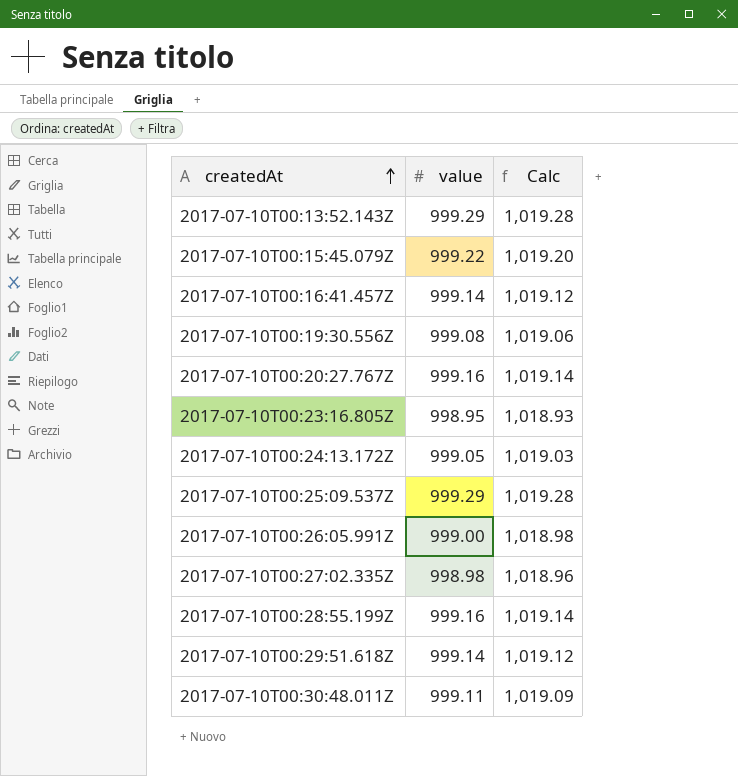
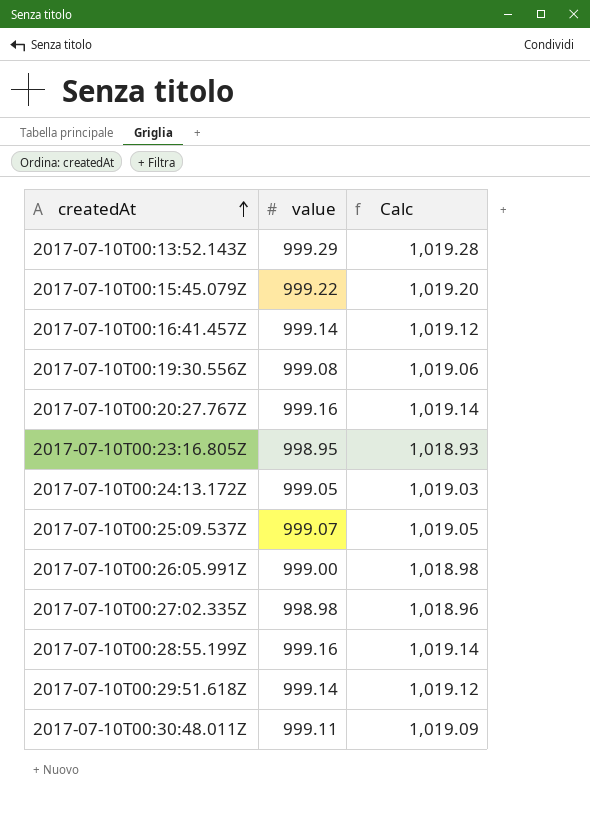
2017-07-10T00:25:09.537Z | value: 999.29 -> 999.07
2017-07-10T00:25:09.537Z | Calc: 1,019.28 -> 1,019.05

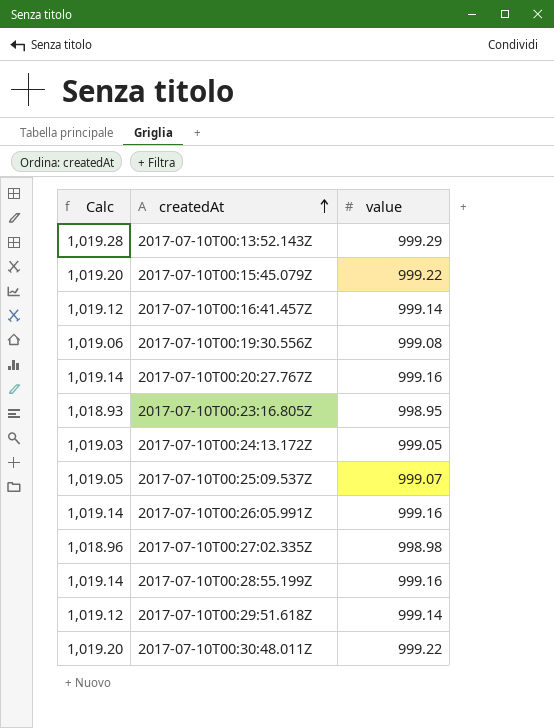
column Calc | position: 3 -> 1
2017-07-10T00:26:05.991Z | Calc: 1,018.98 -> 1,019.14
2017-07-10T00:26:05.991Z | value: 999.00 -> 999.16
2017-07-10T00:30:48.011Z | Calc: 1,019.09 -> 1,019.20
2017-07-10T00:30:48.011Z | value: 999.11 -> 999.22

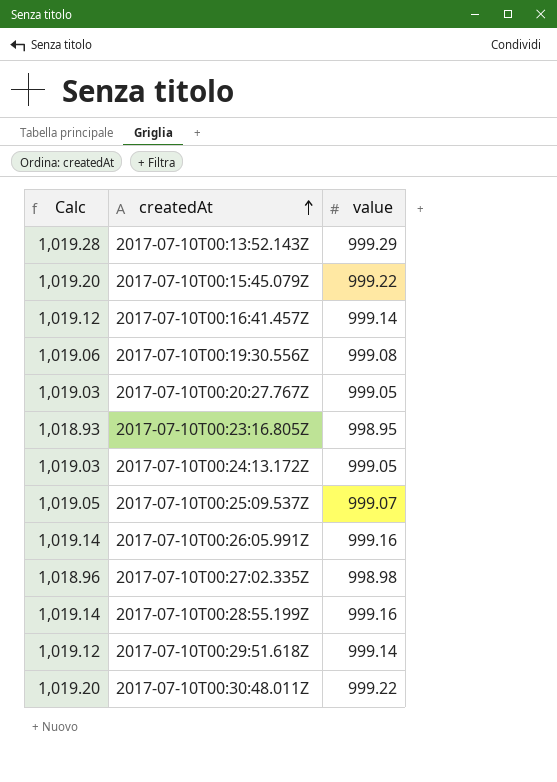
2017-07-10T00:20:27.767Z | Calc: 1,019.14 -> 1,019.03
2017-07-10T00:20:27.767Z | value: 999.16 -> 999.05

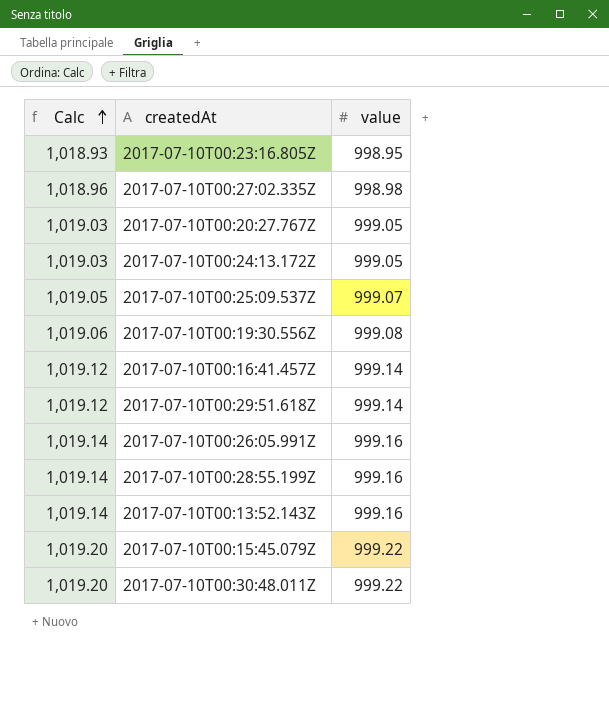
row order: createdAt ascending -> Calc ascending
2017-07-10T00:13:52.143Z | Calc: 1,019.28 -> 1,019.14
2017-07-10T00:13:52.143Z | value: 999.29 -> 999.16

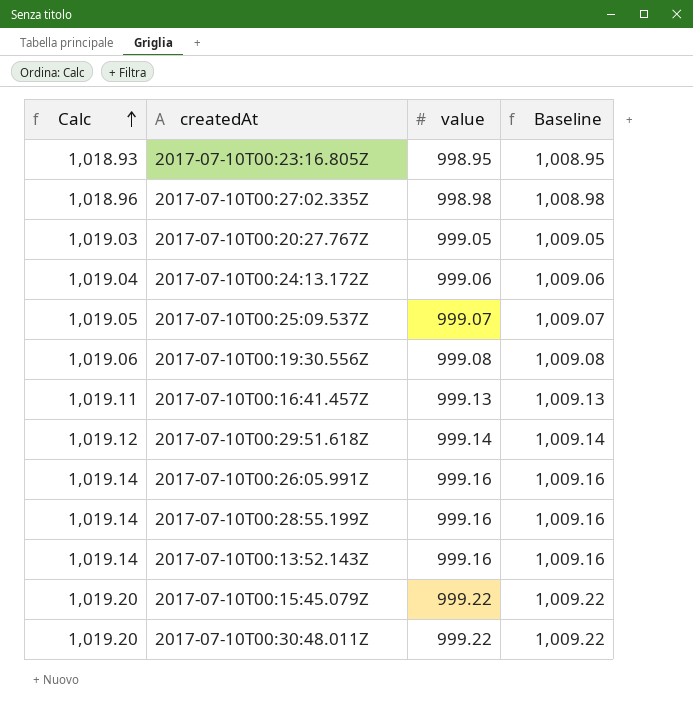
column Baseline | formula: none -> [value] + 10
2017-07-10T00:24:13.172Z | Calc: 1,019.03 -> 1,019.04
2017-07-10T00:24:13.172Z | value: 999.05 -> 999.06
2017-07-10T00:16:41.457Z | Calc: 1,019.12 -> 1,019.11
2017-07-10T00:16:41.457Z | value: 999.14 -> 999.13

